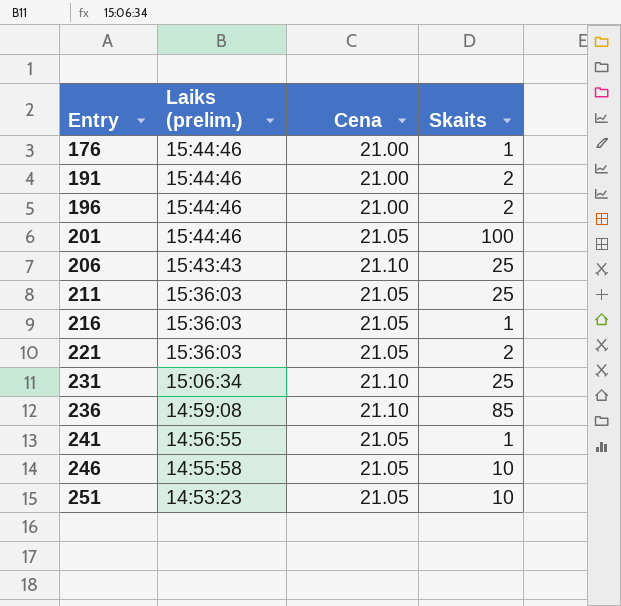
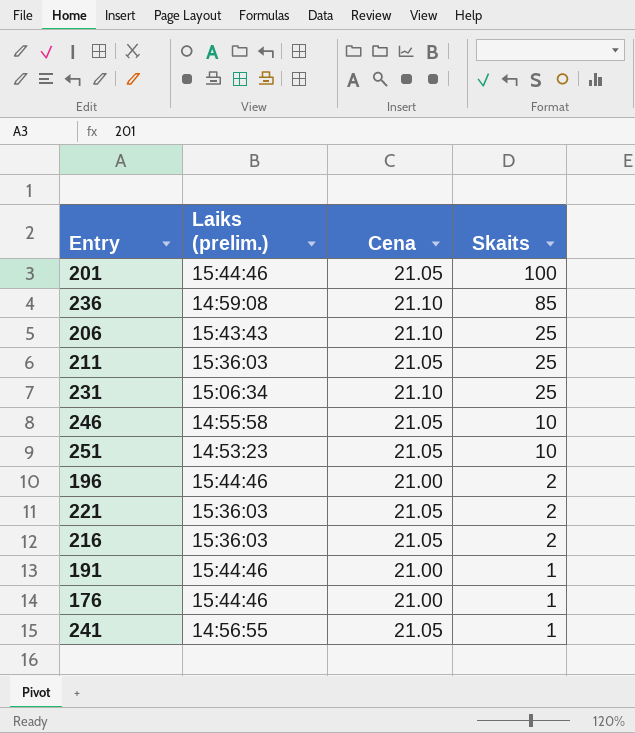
row order: Entry ascending -> Skaits descending
216 | Skaits: 1 -> 2
191 | Skaits: 2 -> 1

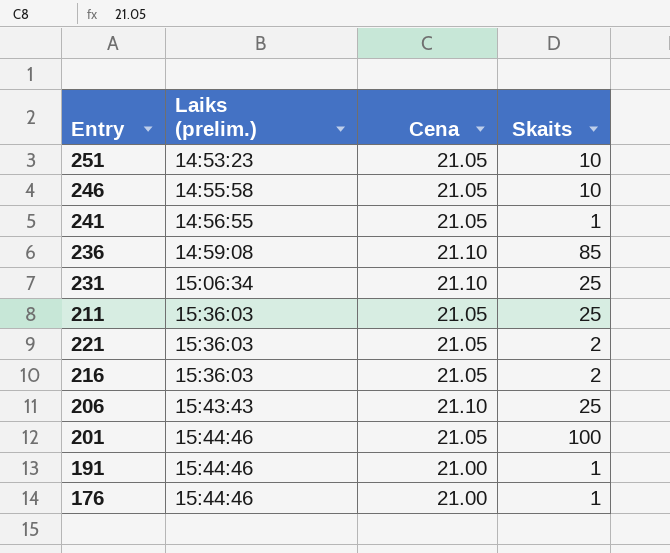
row order: Skaits descending -> Laiks (prelim.) ascending
row 196: 15:44:46 | 21.00 | 2 -> none

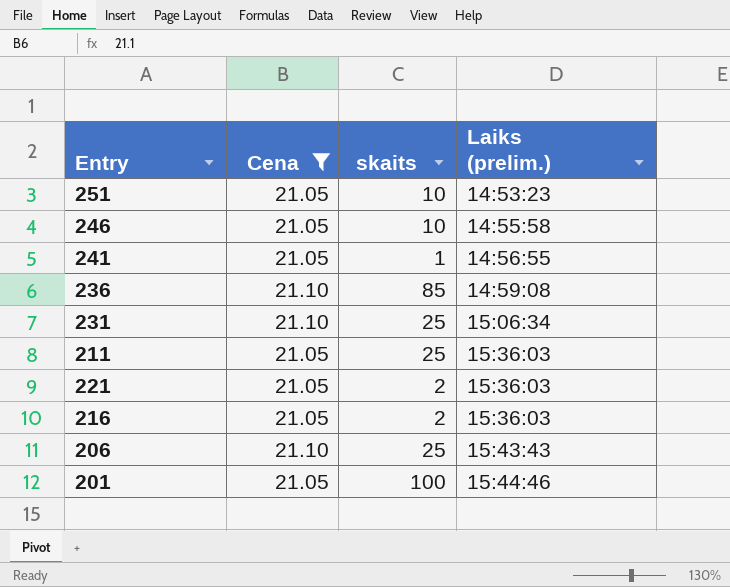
filter: none -> Cena != 21.00
column name: Skaits -> skaits
column Laiks (prelim.) | position: 2 -> 4

